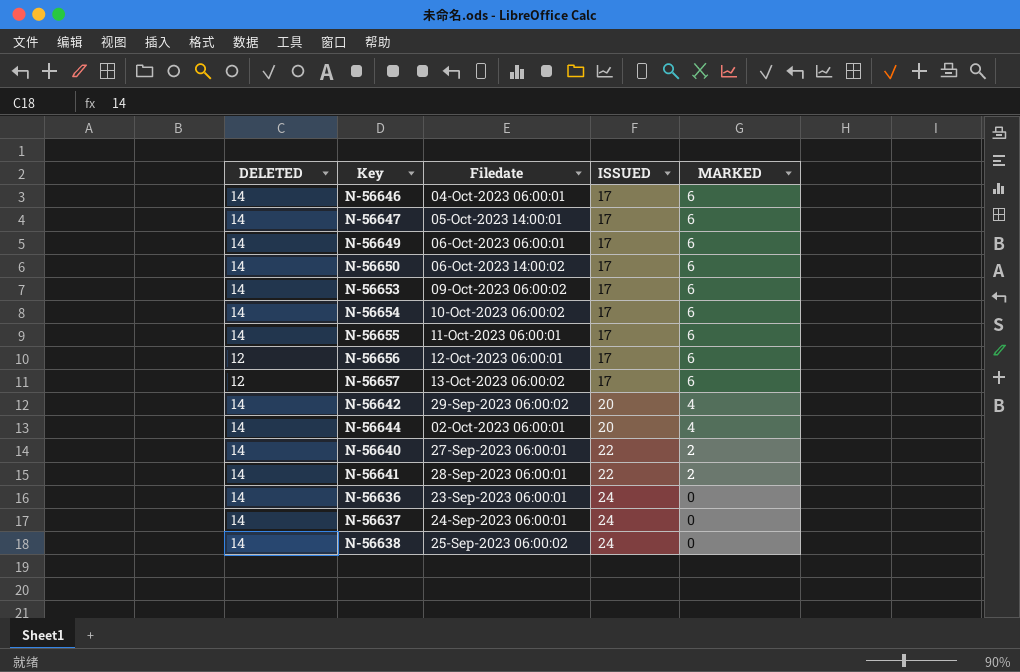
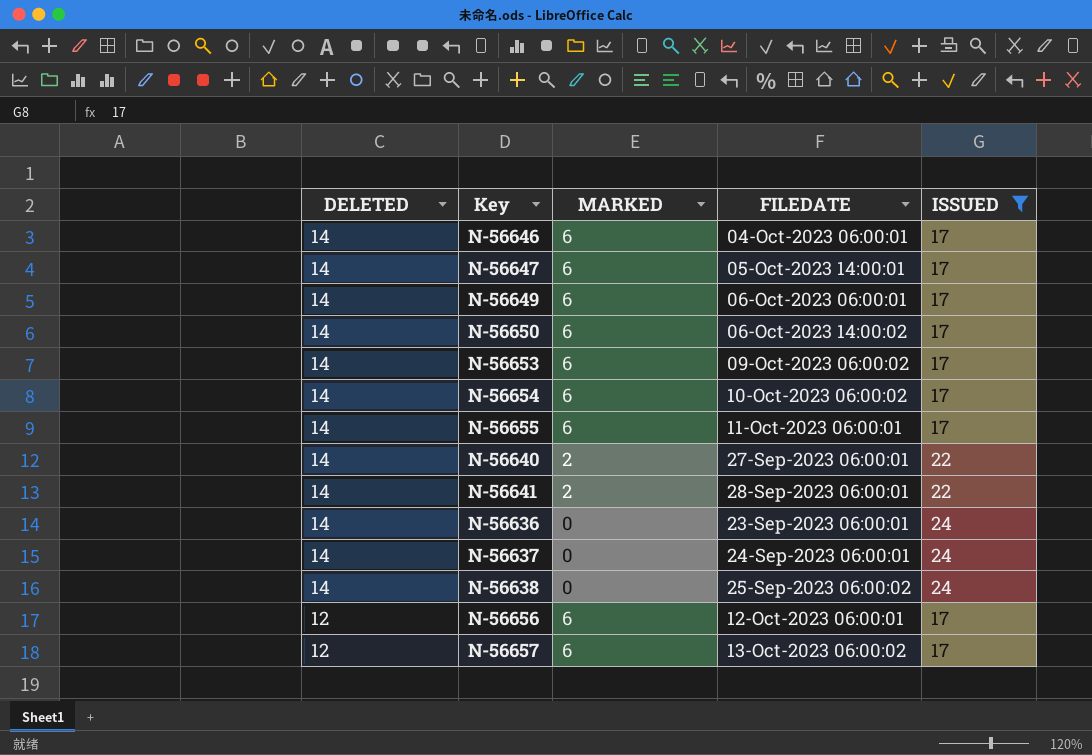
filter: none -> ISSUED != 20
row order: ISSUED ascending -> DELETED descending
column MARKED | position: 5 -> 3
column name: Filedate -> FILEDATE

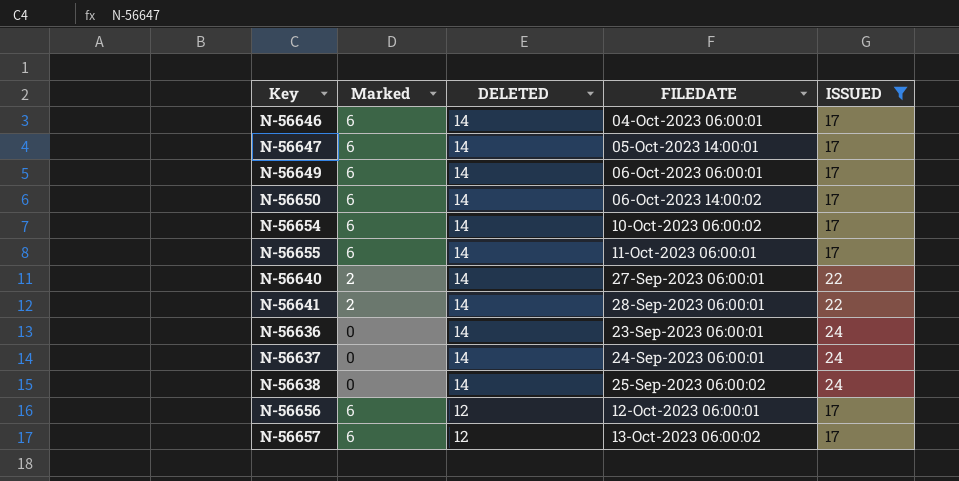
column name: MARKED -> Marked
column DELETED | position: 1 -> 3
row N-56653: 14 | 6 | 09-Oct-2023 06:00:02 | 17 -> none

